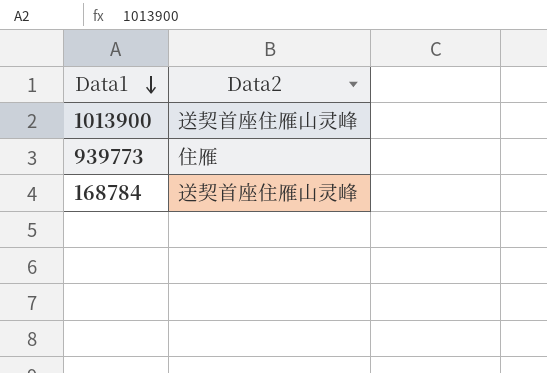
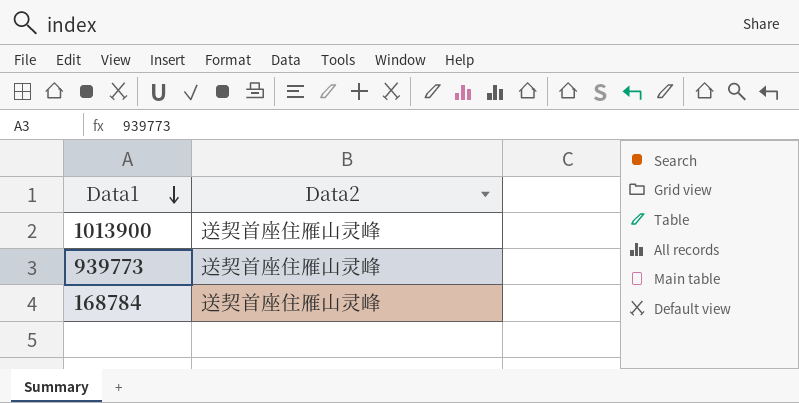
939773 | Data2: 住雁 -> 送契首座住雁山灵峰

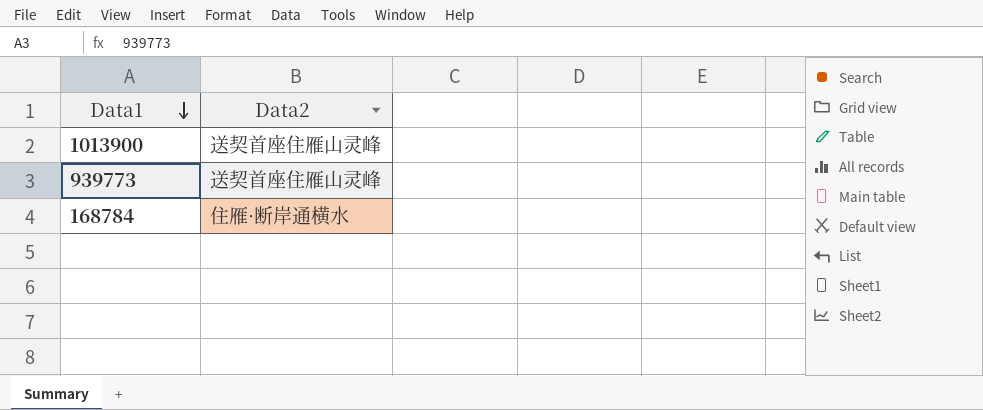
168784 | Data2: 送契首座住雁山灵峰 -> 住雁·断岸通横水

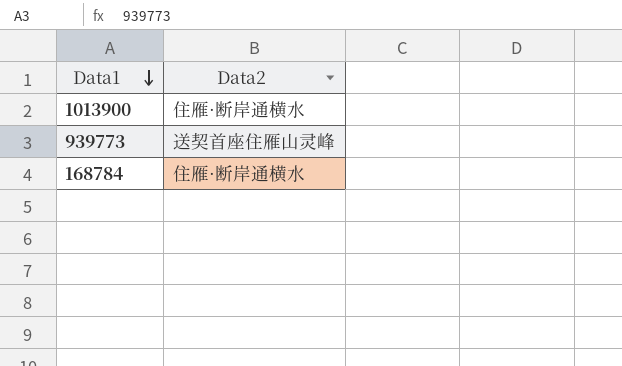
1013900 | Data2: 送契首座住雁山灵峰 -> 住雁·断岸通横水

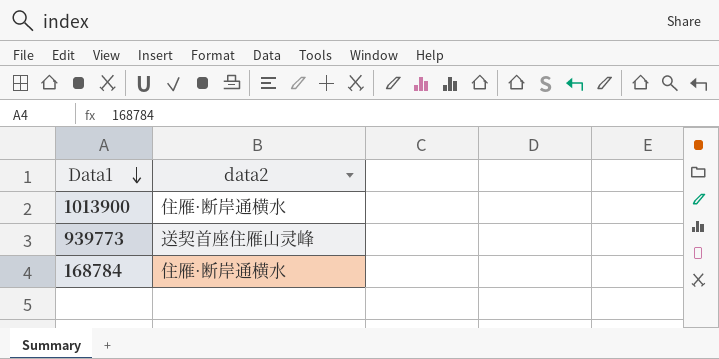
column name: Data2 -> data2

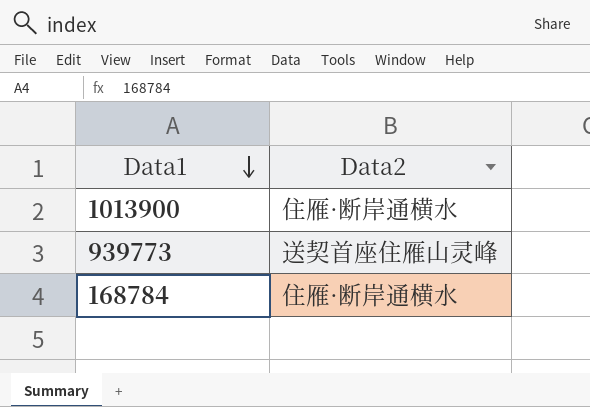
column name: data2 -> Data2

